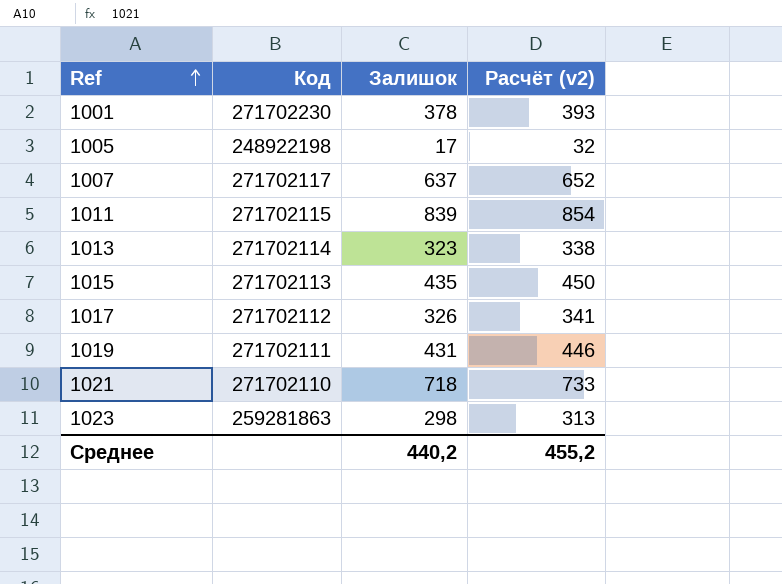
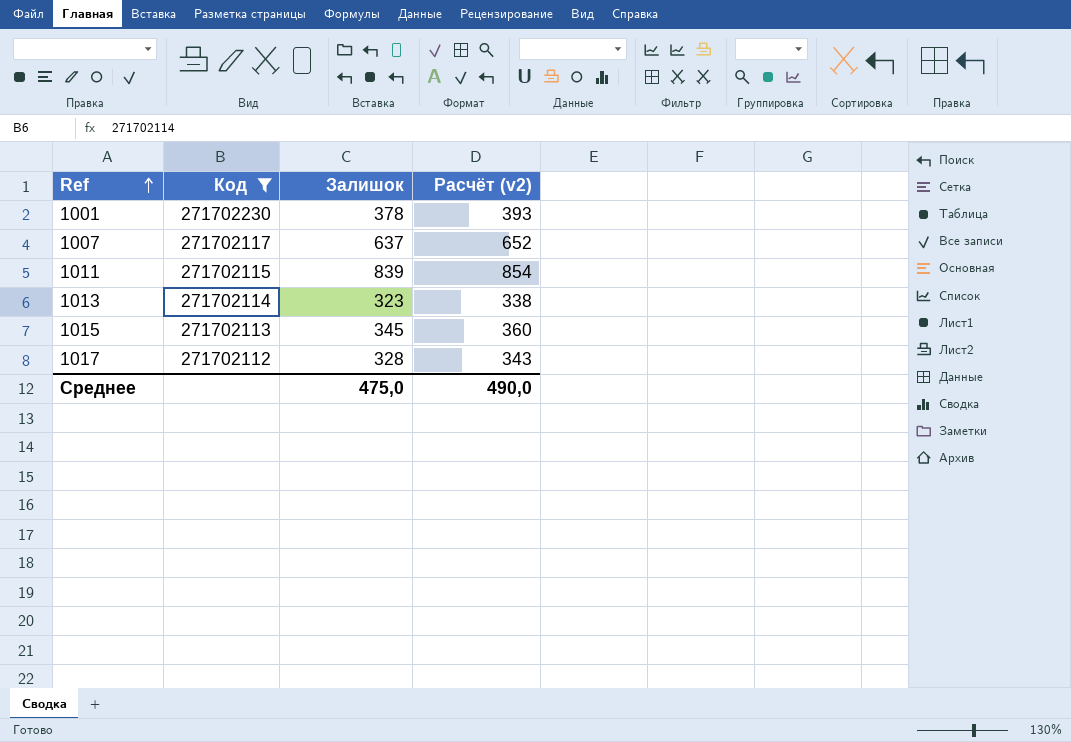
filter: none -> Код >= 271702112
1015 | Залишок: 435 -> 345
1015 | Расчёт (v2): 450 -> 360
1017 | Залишок: 326 -> 328
1017 | Расчёт (v2): 341 -> 343
Среднее | Залишок: 440,2 -> 475,0
Среднее | Расчёт (v2): 455,2 -> 490,0

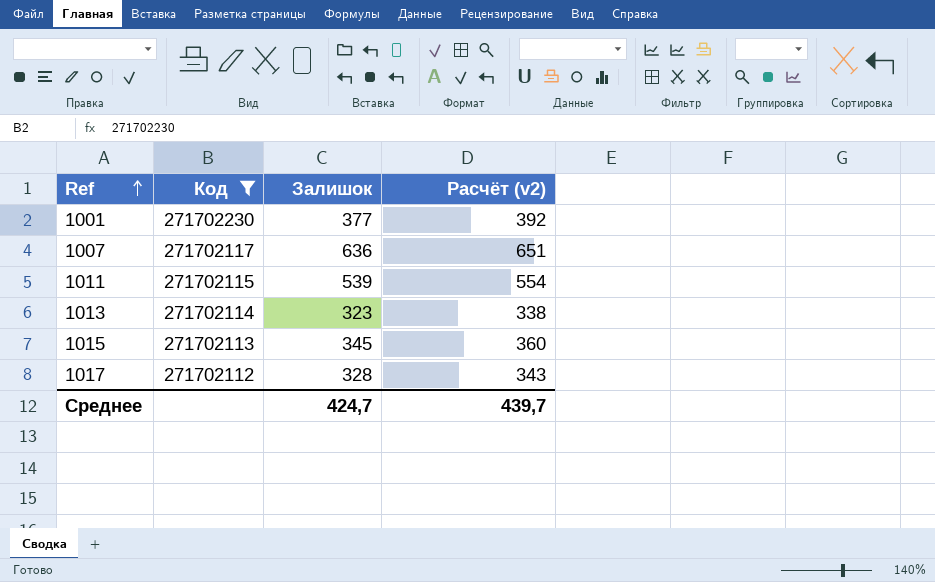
1001 | Залишок: 378 -> 377
1001 | Расчёт (v2): 393 -> 392
1007 | Залишок: 637 -> 636
1007 | Расчёт (v2): 652 -> 651
1011 | Залишок: 839 -> 539
1011 | Расчёт (v2): 854 -> 554
Среднее | Залишок: 475,0 -> 424,7
Среднее | Расчёт (v2): 490,0 -> 439,7

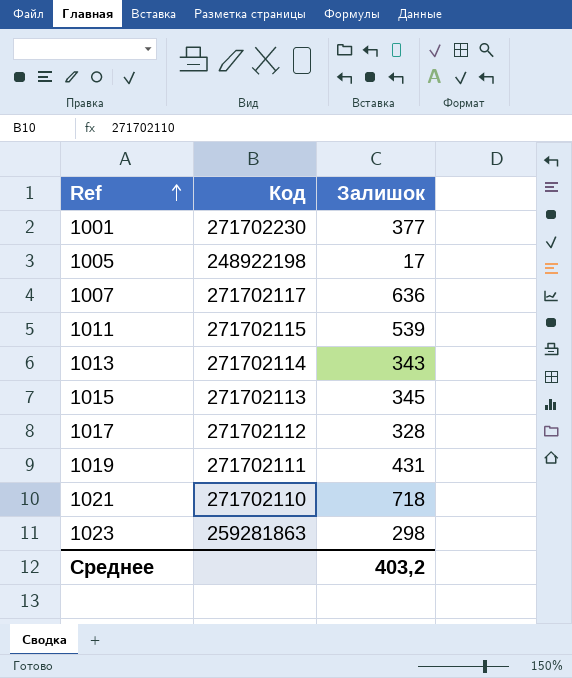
filter: Код >= 271702112 -> none
column Расчёт (v2) | formula: [Залишок] + 15 -> none
1013 | Залишок: 323 -> 343
Среднее | Залишок: 424,7 -> 403,2

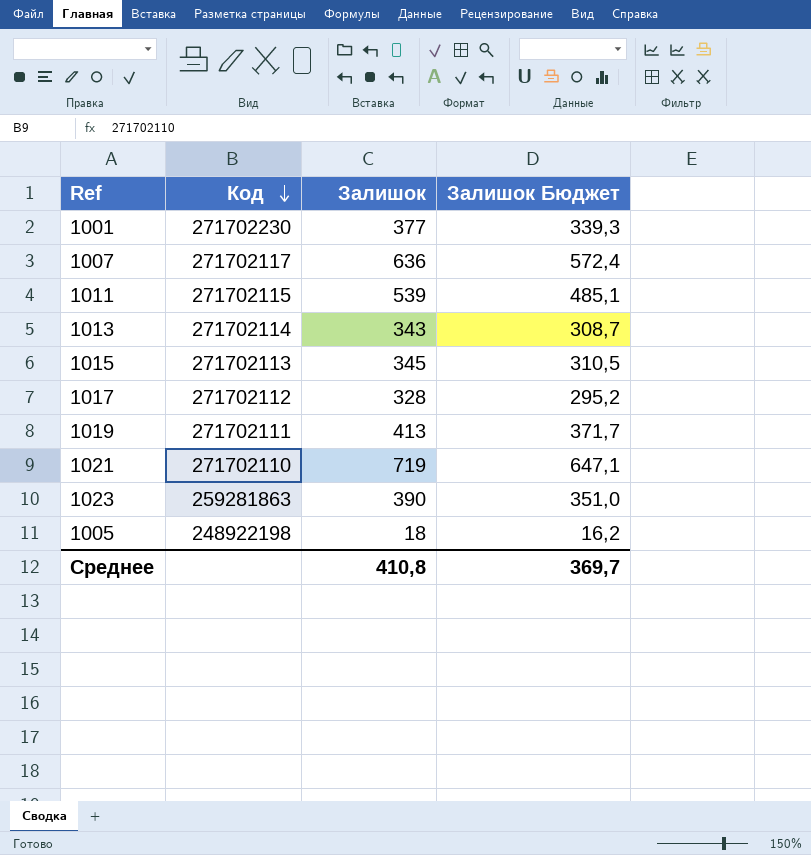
row order: Ref ascending -> Код descending
column Залишок Бюджет | formula: none -> [Залишок] * 0,9
1019 | Залишок: 431 -> 413
1021 | Залишок: 718 -> 719
1023 | Залишок: 298 -> 390
1005 | Залишок: 17 -> 18
Среднее | Залишок: 403,2 -> 410,8

